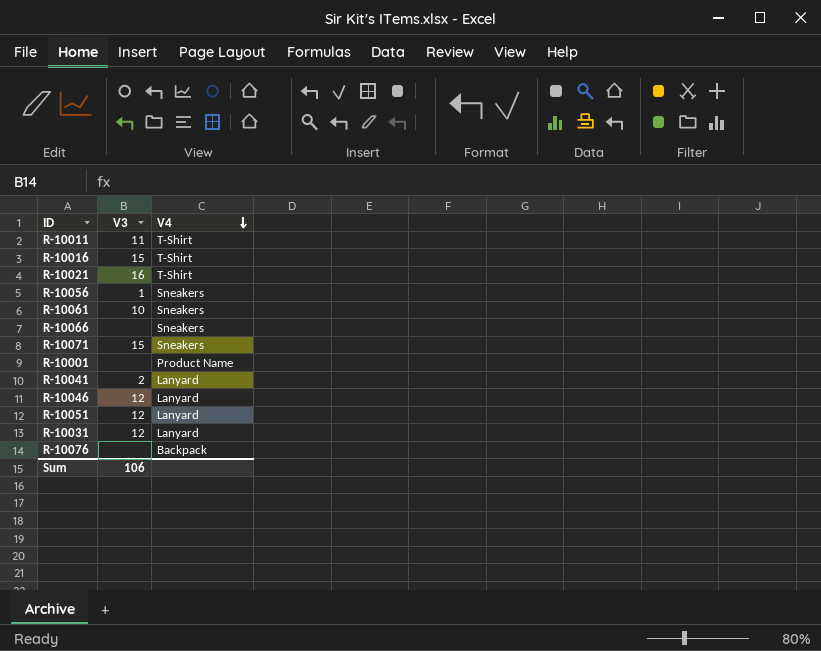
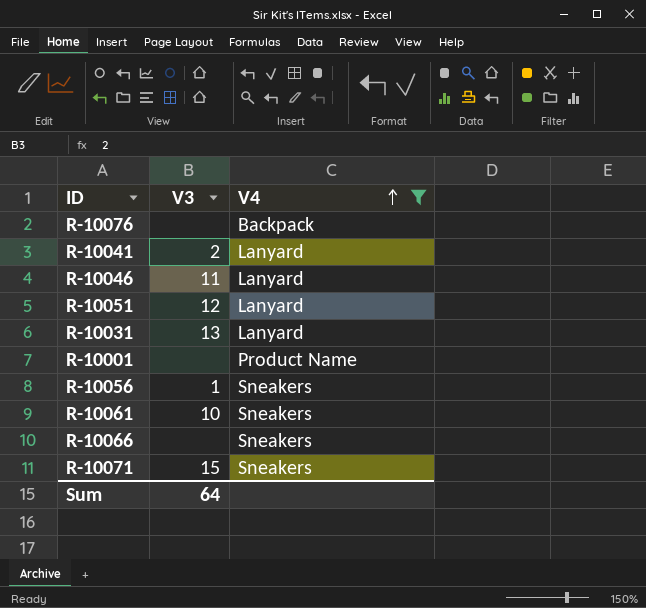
filter: none -> V4 != T-Shirt
row order: V4 descending -> V4 ascending
R-10046 | V3: 12 -> 11
R-10031 | V3: 12 -> 13
Sum | V3: 106 -> 64

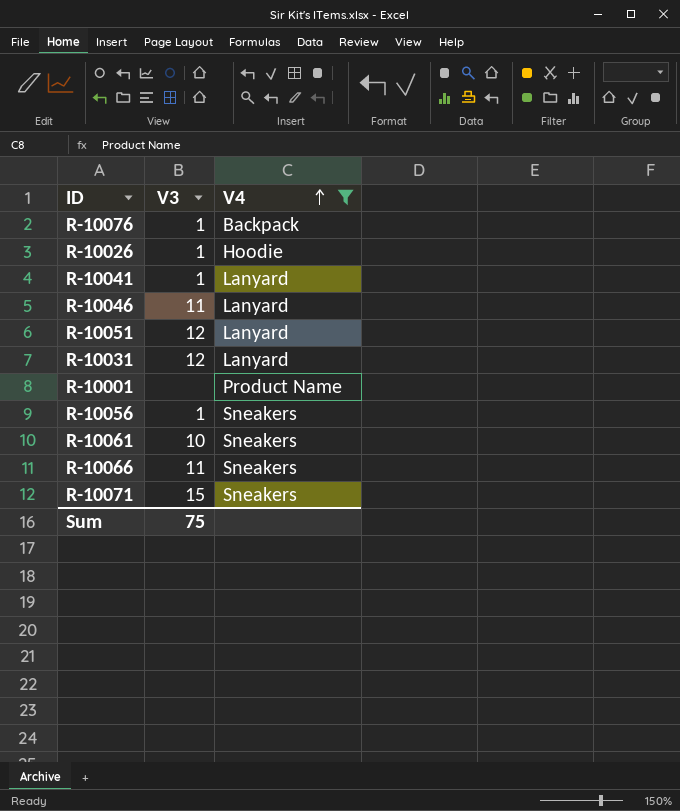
R-10076 | V3: none -> 1
row R-10026: none -> 1 | Hoodie
R-10041 | V3: 2 -> 1
R-10031 | V3: 13 -> 12
R-10066 | V3: none -> 11
Sum | V3: 64 -> 75

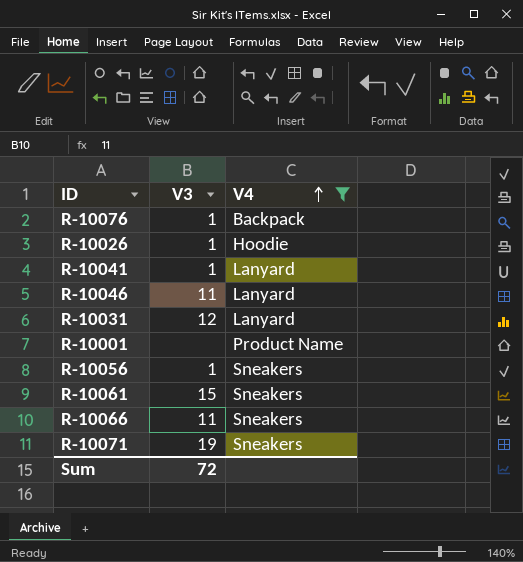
row R-10051: 12 | Lanyard -> none
R-10061 | V3: 10 -> 15
R-10071 | V3: 15 -> 19
Sum | V3: 75 -> 72

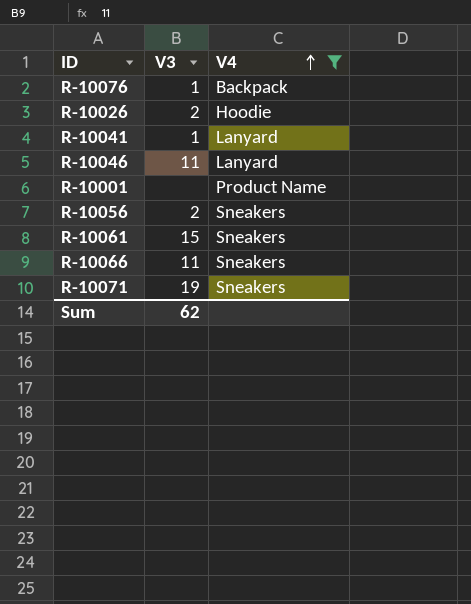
row R-10031: 12 | Lanyard -> none
R-10026 | V3: 1 -> 2
R-10056 | V3: 1 -> 2
Sum | V3: 72 -> 62

